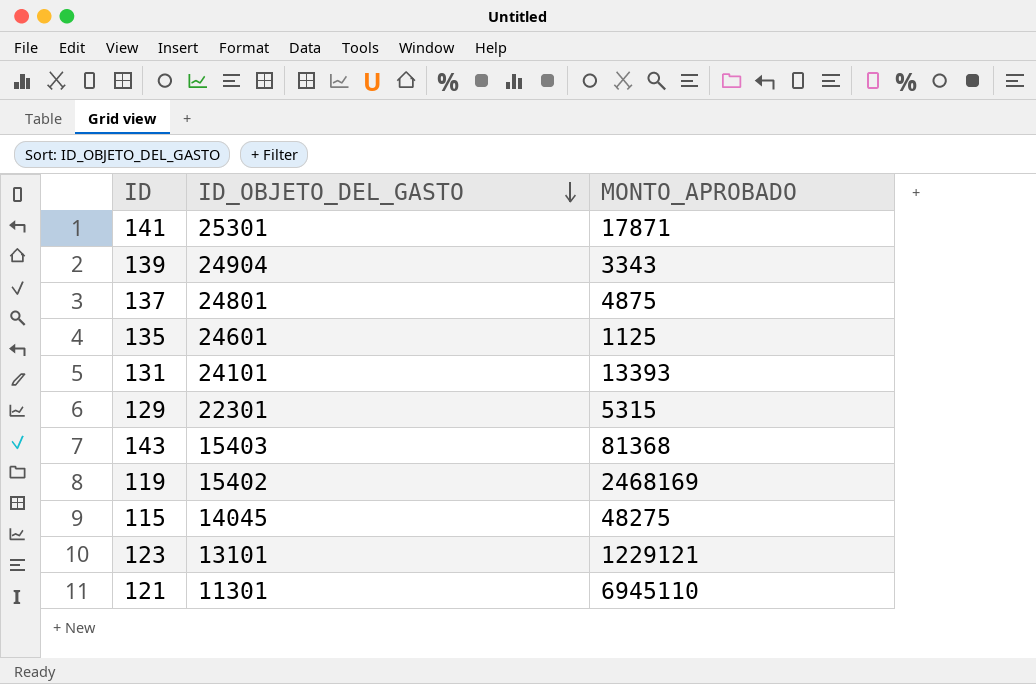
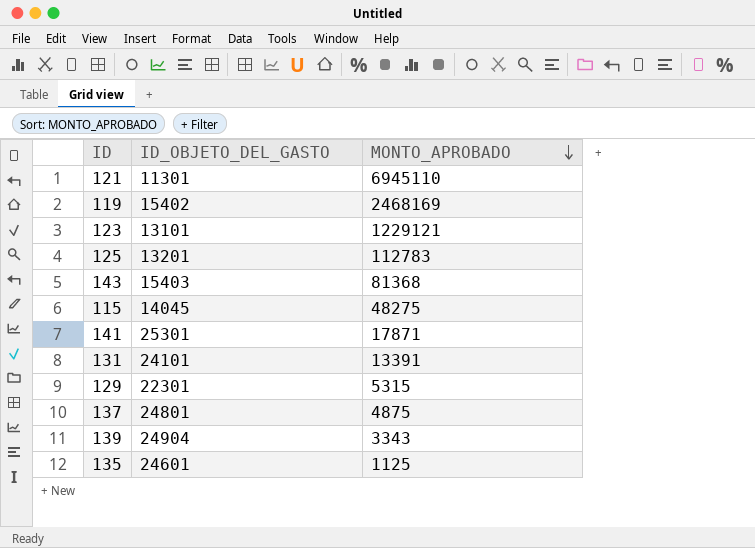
row order: ID_OBJETO_DEL_GASTO descending -> MONTO_APROBADO descending
row 125: none -> 13201 | 112783
131 | MONTO_APROBADO: 13393 -> 13391

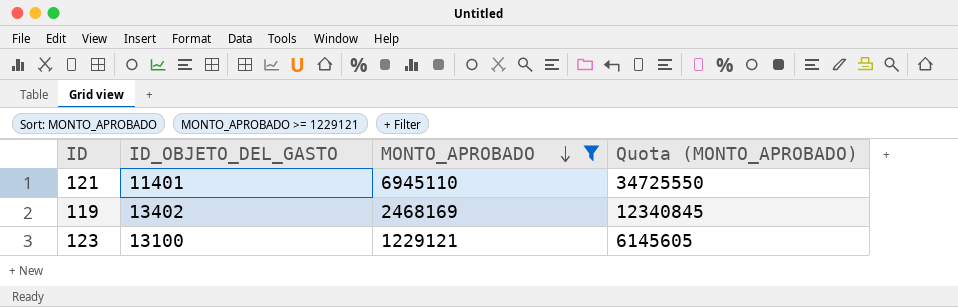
filter: none -> MONTO_APROBADO >= 1229121
column Quota (MONTO_APROBADO) | formula: none -> [MONTO_APROBADO] * 5
121 | ID_OBJETO_DEL_GASTO: 11301 -> 11401
119 | ID_OBJETO_DEL_GASTO: 15402 -> 13402
123 | ID_OBJETO_DEL_GASTO: 13101 -> 13100

